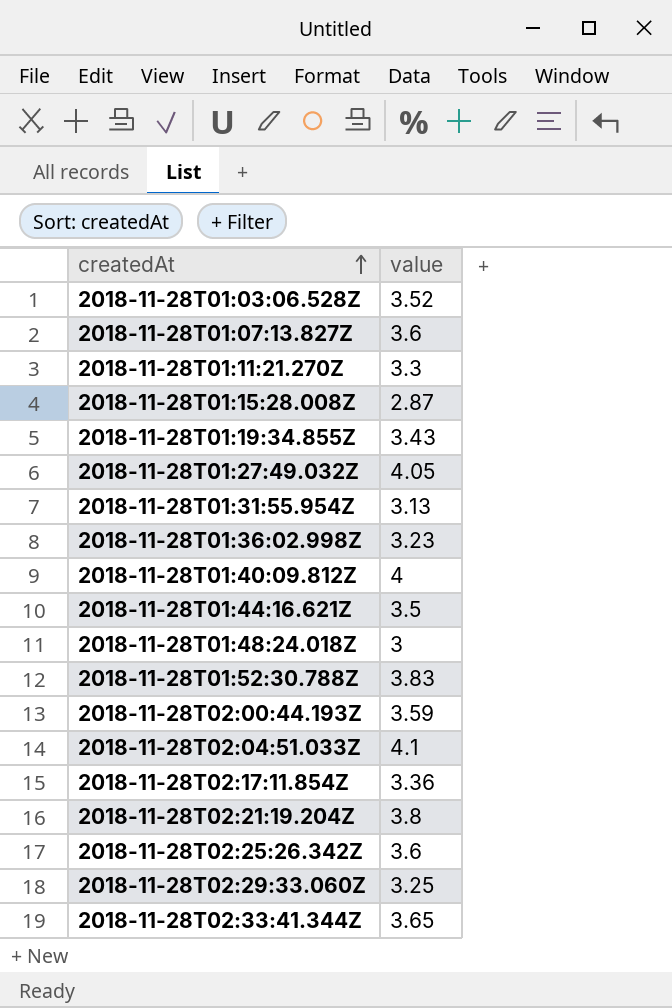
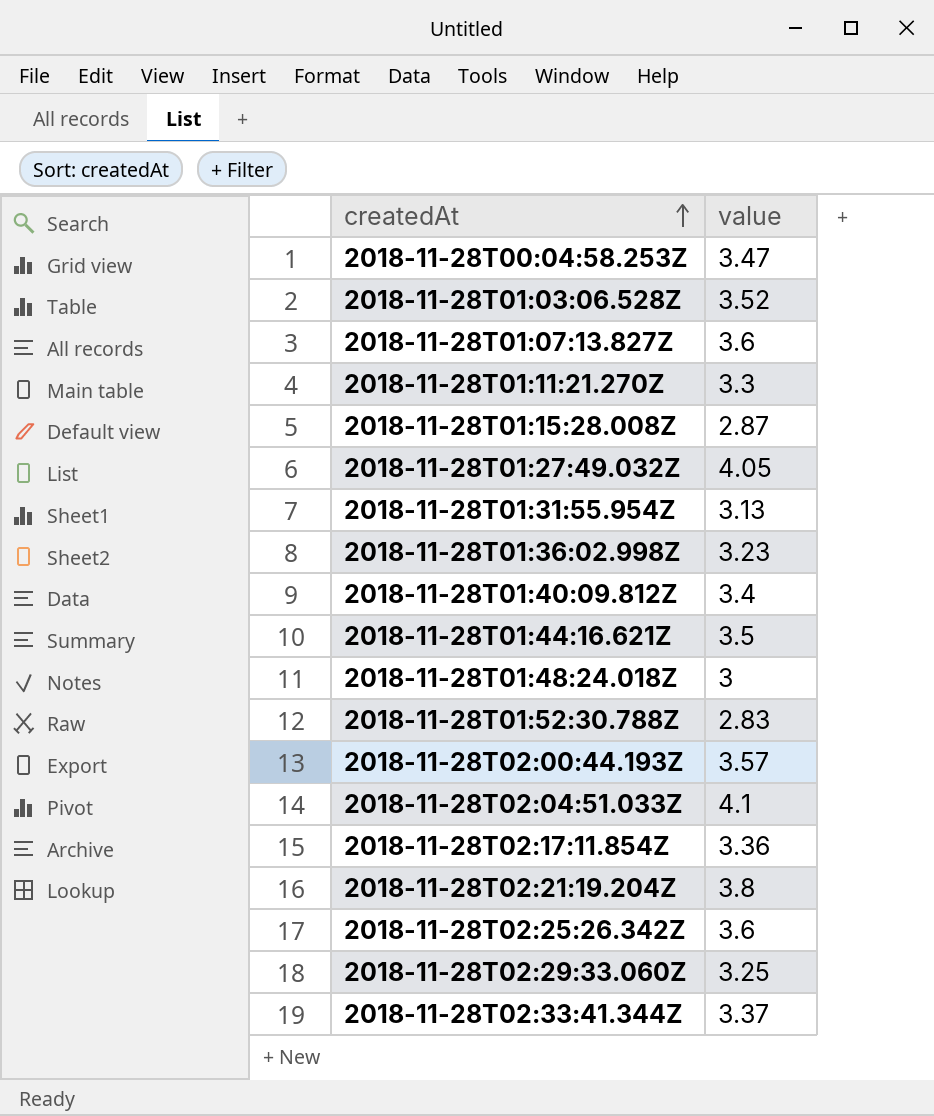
row 2018-11-28T01:19:34.855Z: 3.43 -> none
row 2018-11-28T00:04:58.253Z: none -> 3.47
2018-11-28T01:40:09.812Z | value: 4 -> 3.4
2018-11-28T01:52:30.788Z | value: 3.83 -> 2.83
2018-11-28T02:00:44.193Z | value: 3.59 -> 3.57
2018-11-28T02:33:41.344Z | value: 3.65 -> 3.37

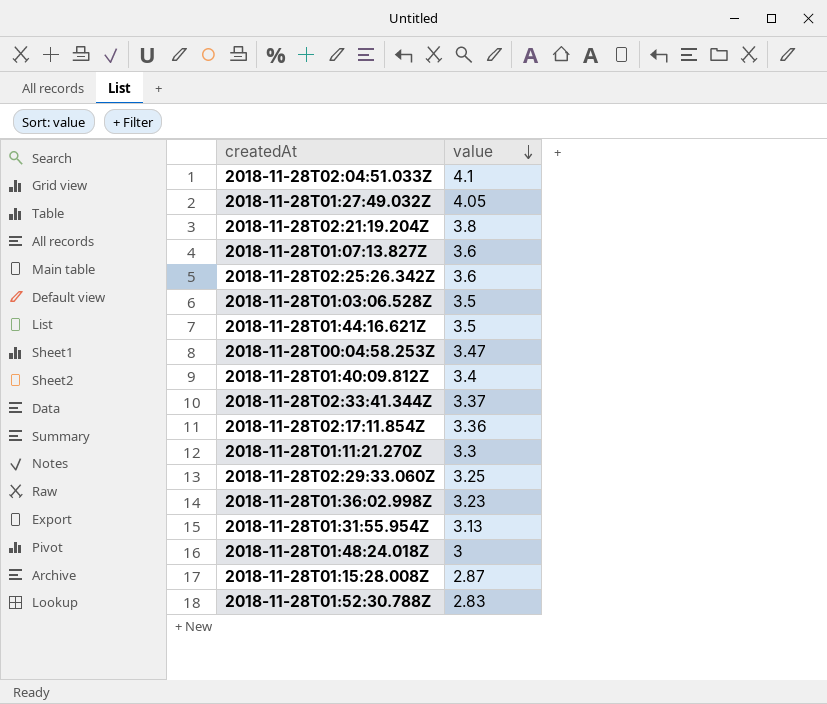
row order: createdAt ascending -> value descending
row 2018-11-28T02:00:44.193Z: 3.57 -> none
2018-11-28T01:03:06.528Z | value: 3.52 -> 3.5

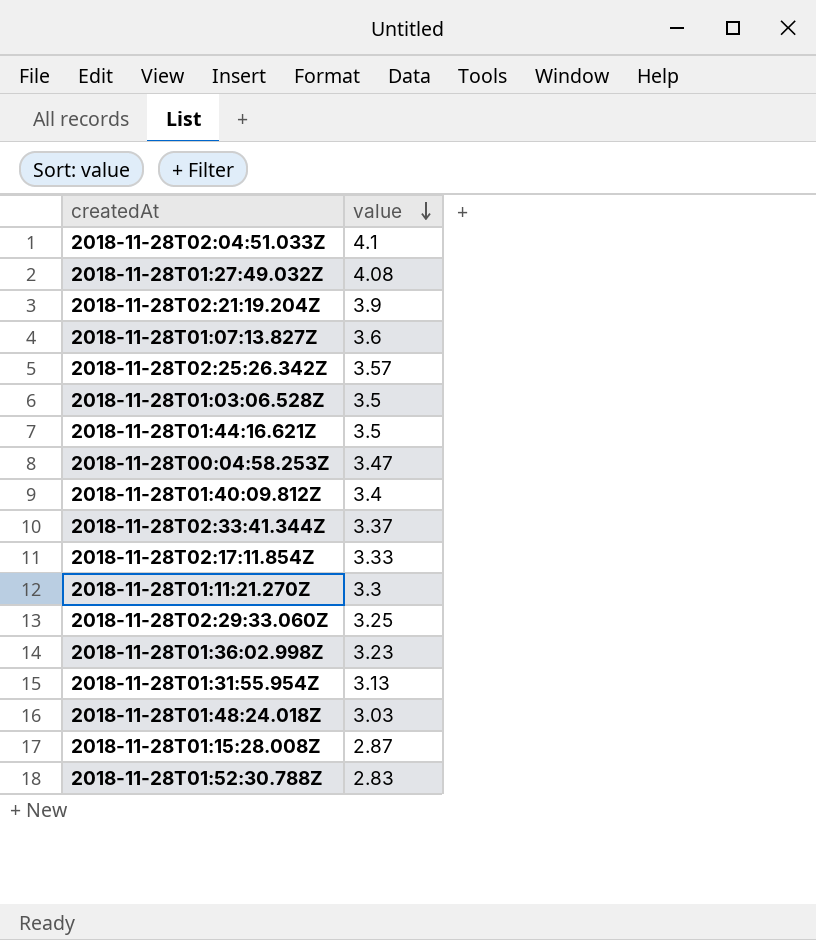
2018-11-28T01:27:49.032Z | value: 4.05 -> 4.08
2018-11-28T02:21:19.204Z | value: 3.8 -> 3.9
2018-11-28T02:25:26.342Z | value: 3.6 -> 3.57
2018-11-28T02:17:11.854Z | value: 3.36 -> 3.33
2018-11-28T01:48:24.018Z | value: 3 -> 3.03

